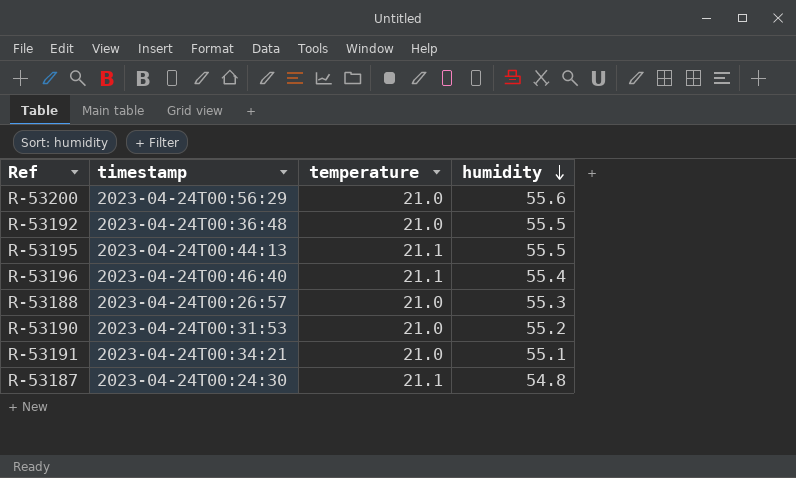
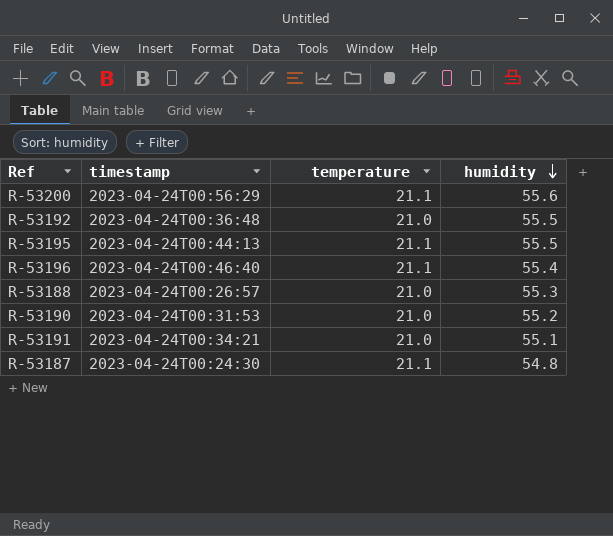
R-53200 | temperature: 21.0 -> 21.1

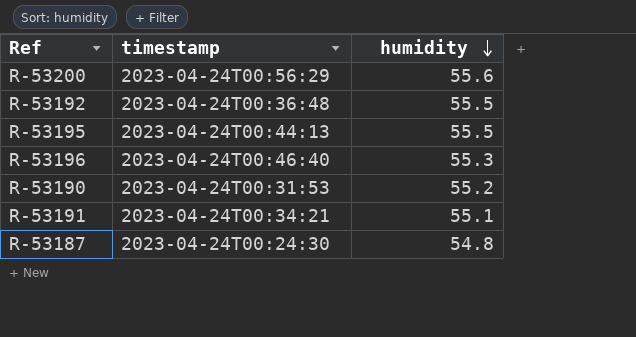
column temperature | position: 3 -> none
row R-53188: 2023-04-24T00:26:57 | 21.0 | 55.3 -> none
R-53196 | humidity: 55.4 -> 55.3

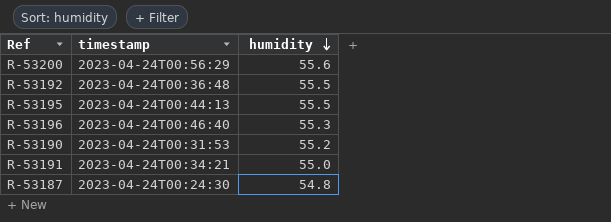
R-53191 | humidity: 55.1 -> 55.0

